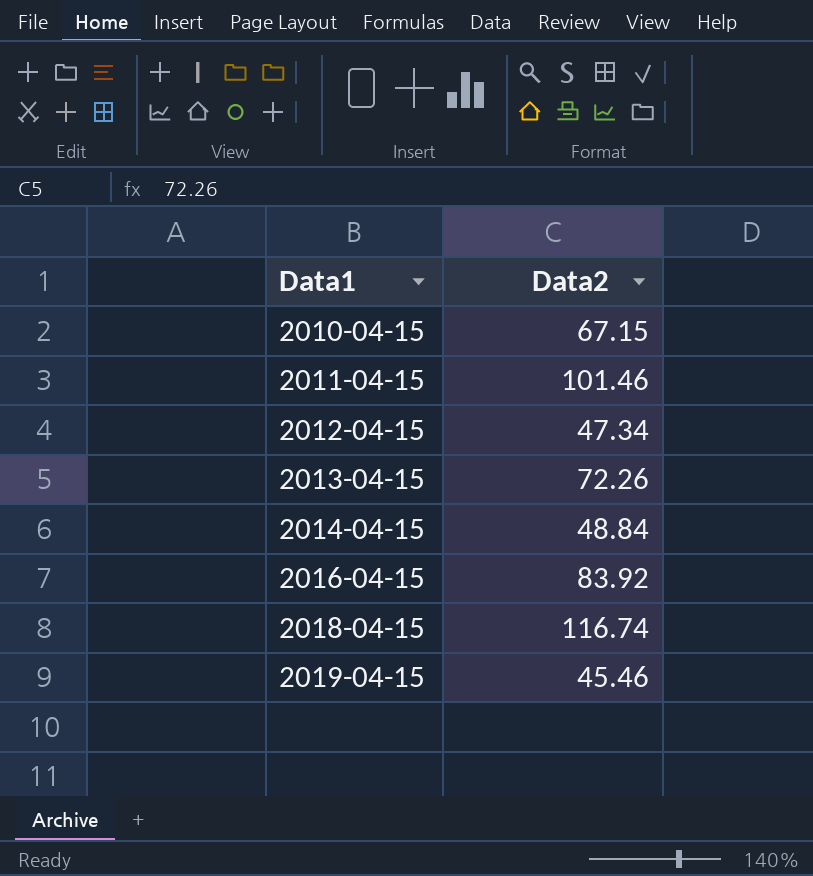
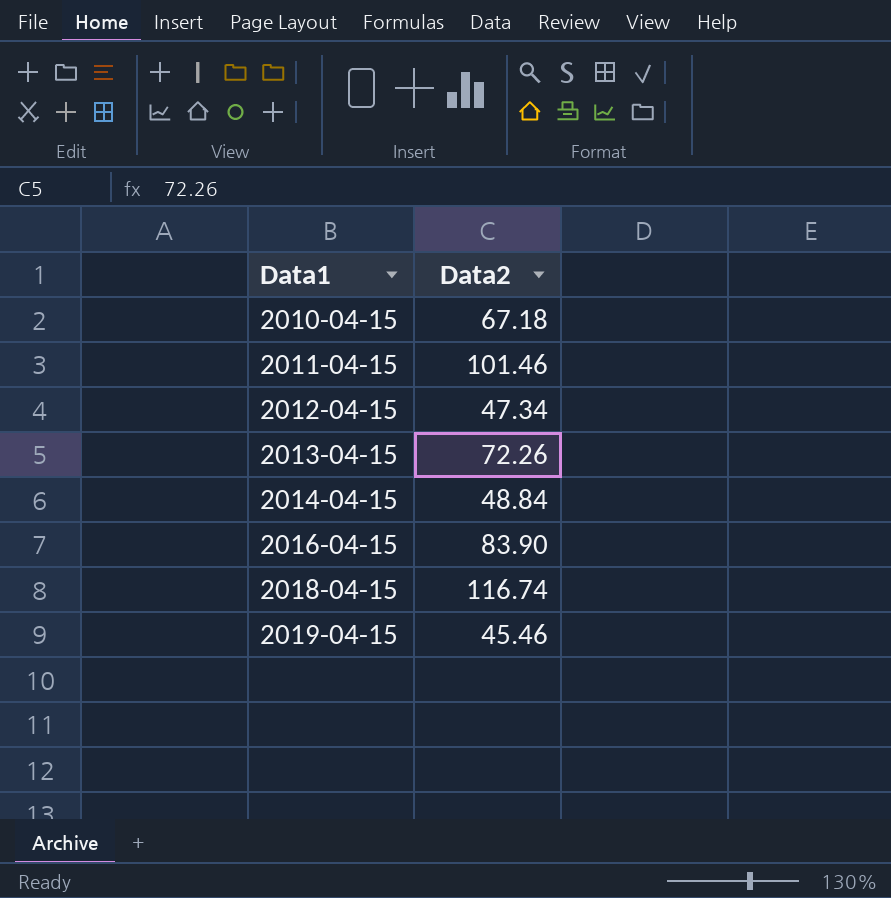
2010-04-15 | Data2: 67.15 -> 67.18
2016-04-15 | Data2: 83.92 -> 83.90

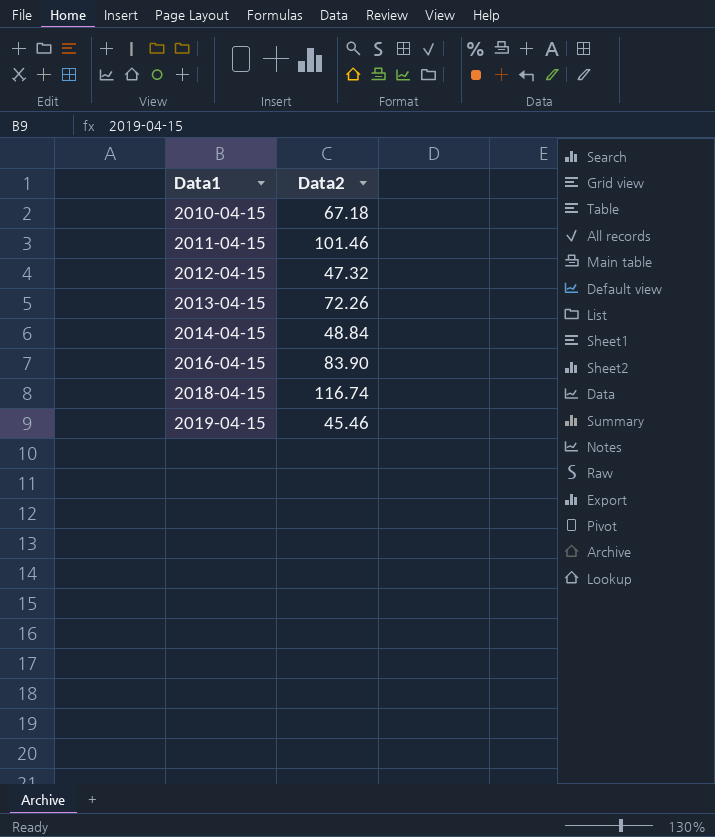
2012-04-15 | Data2: 47.34 -> 47.32

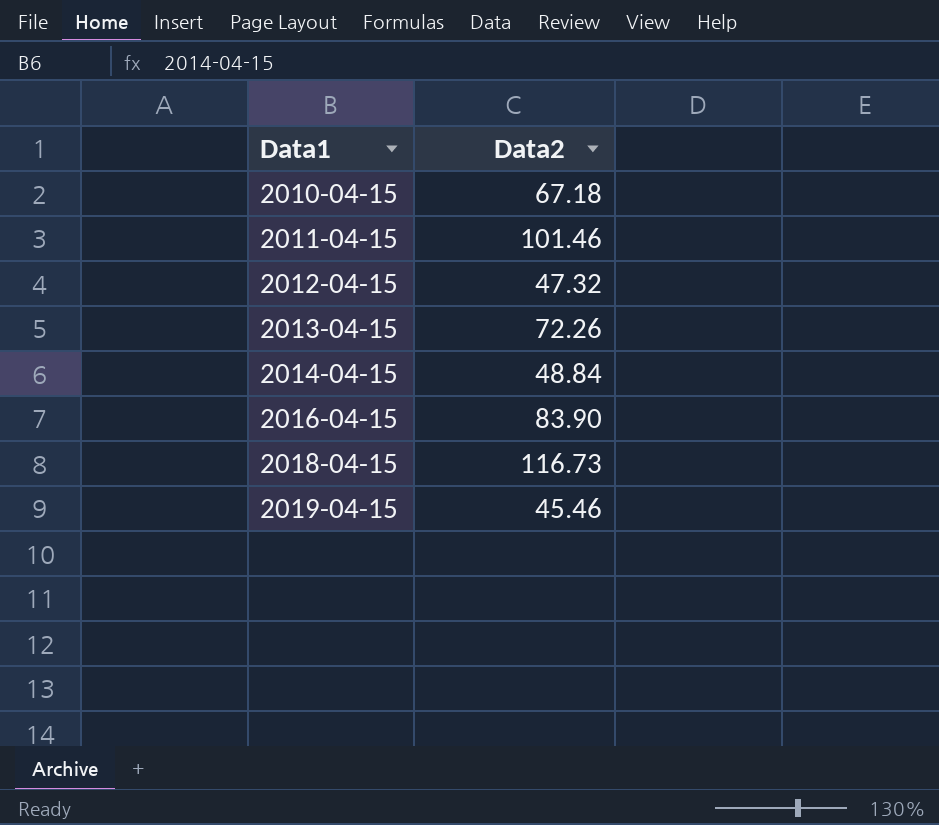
2018-04-15 | Data2: 116.74 -> 116.73

